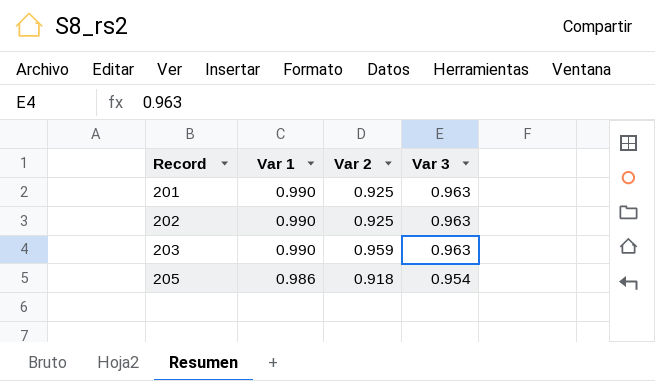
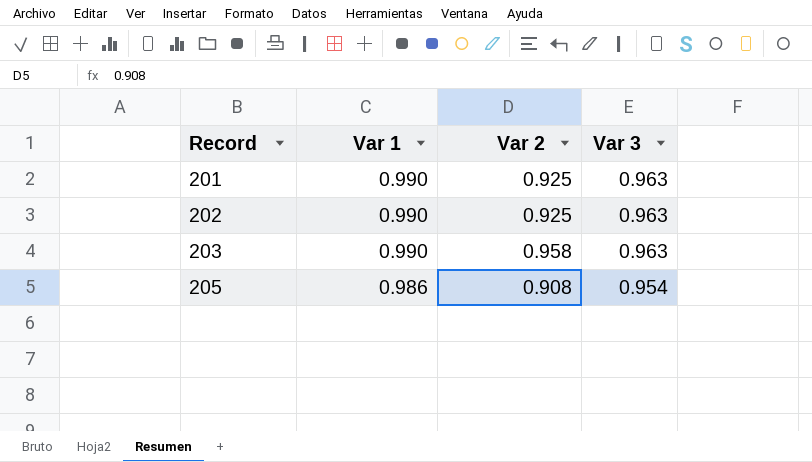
203 | Var 2: 0.959 -> 0.958
205 | Var 2: 0.918 -> 0.908

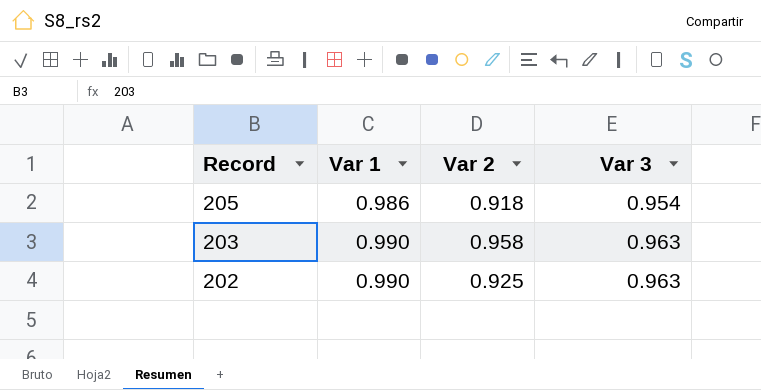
row order: Record ascending -> Record descending
row 201: 0.990 | 0.925 | 0.963 -> none
205 | Var 2: 0.908 -> 0.918

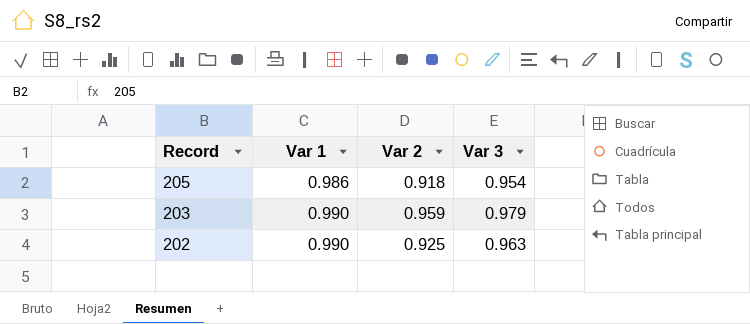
203 | Var 2: 0.958 -> 0.959
203 | Var 3: 0.963 -> 0.979

